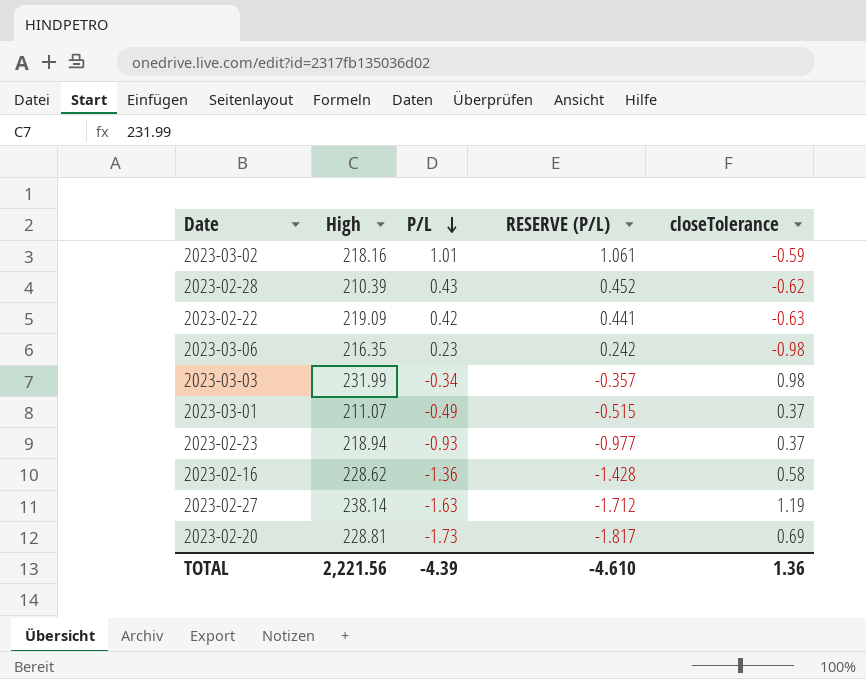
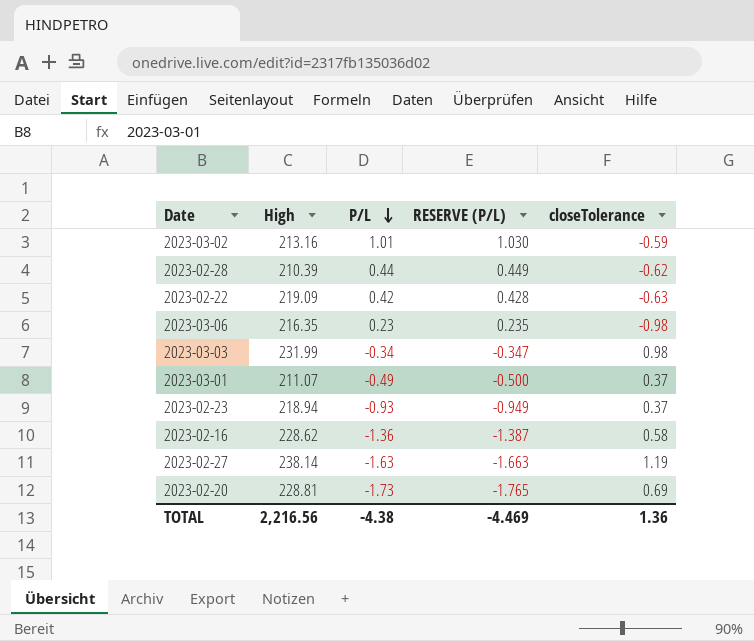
column RESERVE (P/L) | formula: [P/L] * 1.05 -> [P/L] * 1.02
2023-03-02 | High: 218.16 -> 213.16
2023-02-28 | P/L: 0.43 -> 0.44
TOTAL | High: 2,221.56 -> 2,216.56
TOTAL | P/L: -4.39 -> -4.38
TOTAL | RESERVE (P/L): -4.610 -> -4.469

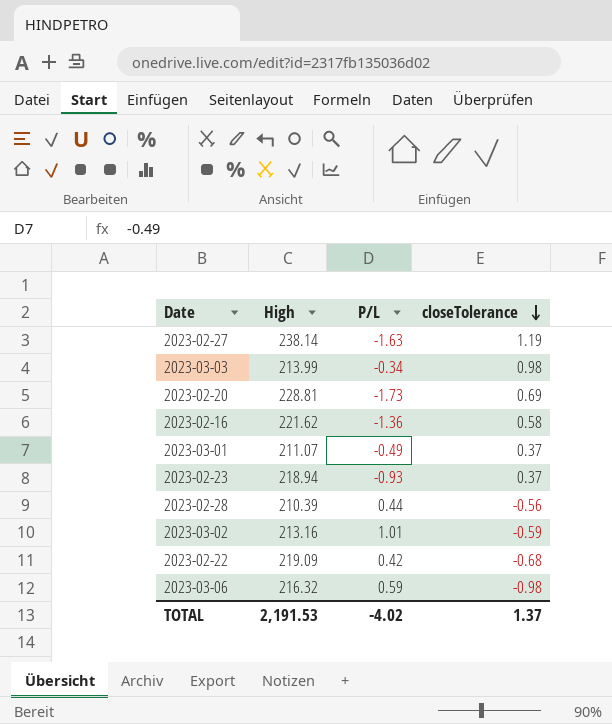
row order: P/L descending -> closeTolerance descending
column RESERVE (P/L) | formula: [P/L] * 1.02 -> none
2023-03-03 | High: 231.99 -> 213.99
2023-02-16 | High: 228.62 -> 221.62
2023-02-28 | closeTolerance: -0.62 -> -0.56
2023-02-22 | closeTolerance: -0.63 -> -0.68
2023-03-06 | High: 216.35 -> 216.32
2023-03-06 | P/L: 0.23 -> 0.59
TOTAL | High: 2,216.56 -> 2,191.53
TOTAL | P/L: -4.38 -> -4.02
TOTAL | closeTolerance: 1.36 -> 1.37

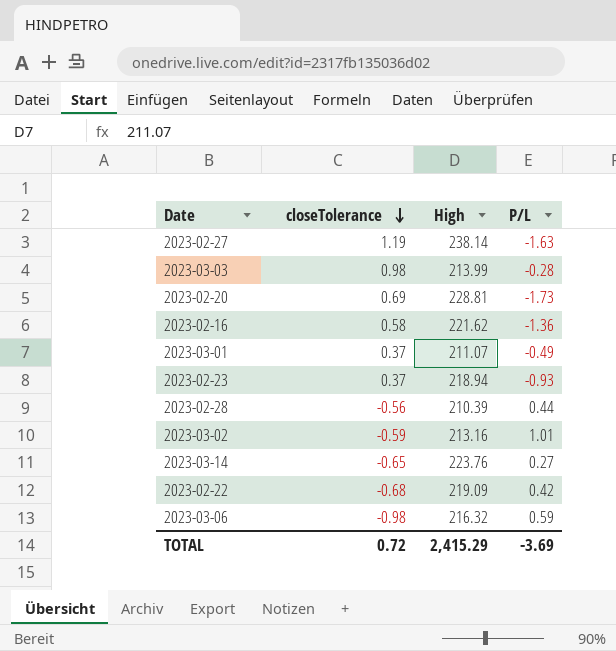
column closeTolerance | position: 4 -> 2
2023-03-03 | P/L: -0.34 -> -0.28
row 2023-03-14: none -> -0.65 | 223.76 | 0.27
TOTAL | closeTolerance: 1.37 -> 0.72
TOTAL | High: 2,191.53 -> 2,415.29
TOTAL | P/L: -4.02 -> -3.69

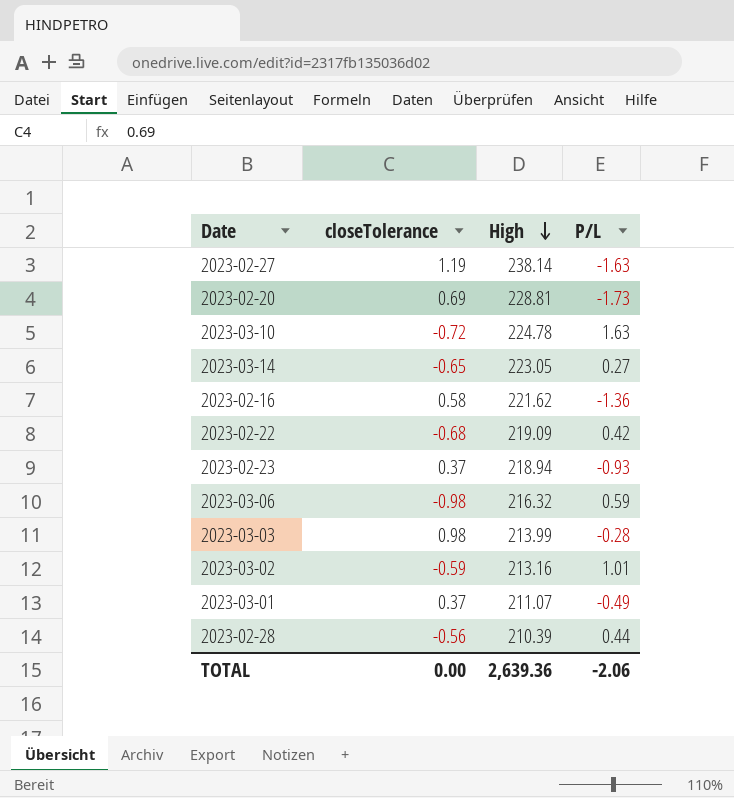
row order: closeTolerance descending -> High descending
row 2023-03-10: none -> -0.72 | 224.78 | 1.63
2023-03-14 | High: 223.76 -> 223.05
TOTAL | closeTolerance: 0.72 -> 0.00
TOTAL | High: 2,415.29 -> 2,639.36
TOTAL | P/L: -3.69 -> -2.06

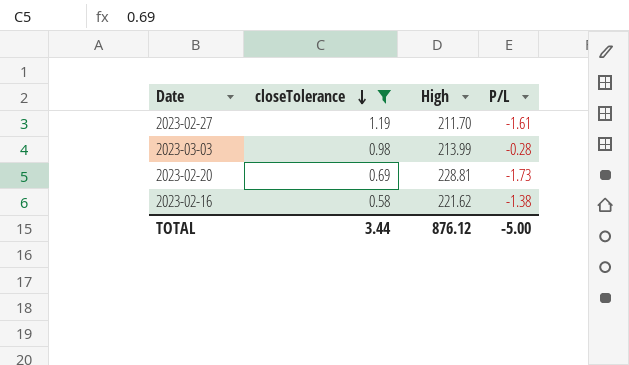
filter: none -> closeTolerance >= 0.58
row order: High descending -> closeTolerance descending
2023-02-27 | High: 238.14 -> 211.70
2023-02-27 | P/L: -1.63 -> -1.61
2023-02-16 | P/L: -1.36 -> -1.38
TOTAL | closeTolerance: 0.00 -> 3.44
TOTAL | High: 2,639.36 -> 876.12
TOTAL | P/L: -2.06 -> -5.00

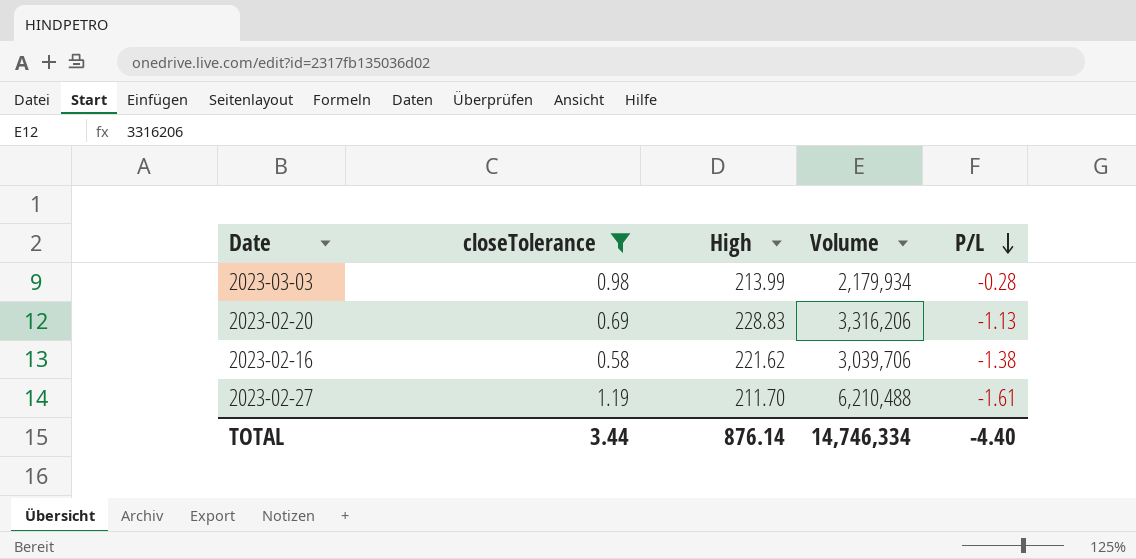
row order: closeTolerance descending -> P/L descending
column Volume | position: none -> 4
2023-02-20 | High: 228.81 -> 228.83
2023-02-20 | P/L: -1.73 -> -1.13
TOTAL | High: 876.12 -> 876.14
TOTAL | P/L: -5.00 -> -4.40

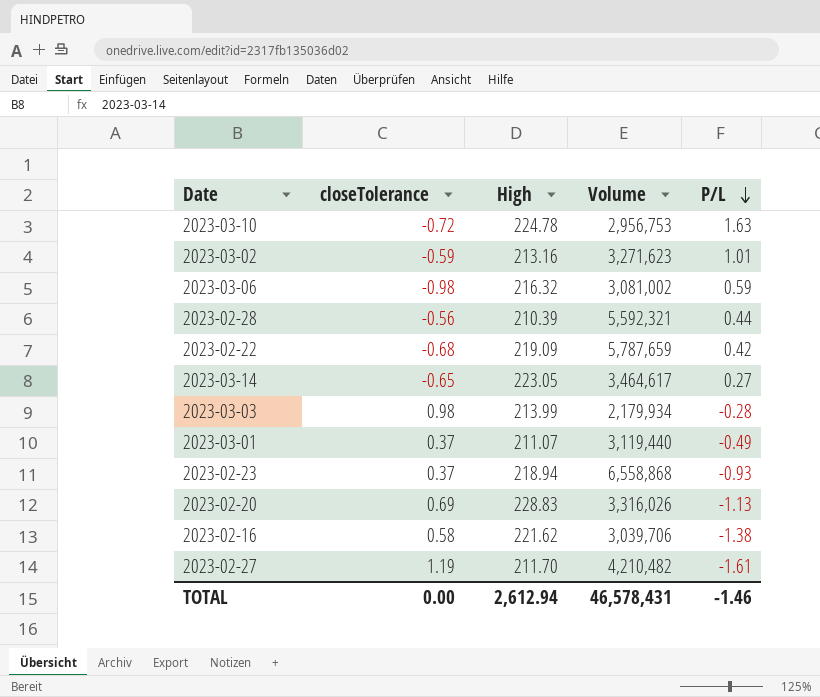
filter: closeTolerance >= 0.58 -> none
2023-02-20 | Volume: 3,316,206 -> 3,316,026
2023-02-27 | Volume: 6,210,488 -> 4,210,482
TOTAL | closeTolerance: 3.44 -> 0.00
TOTAL | High: 876.14 -> 2,612.94
TOTAL | Volume: 14,746,334 -> 46,578,431
TOTAL | P/L: -4.40 -> -1.46

